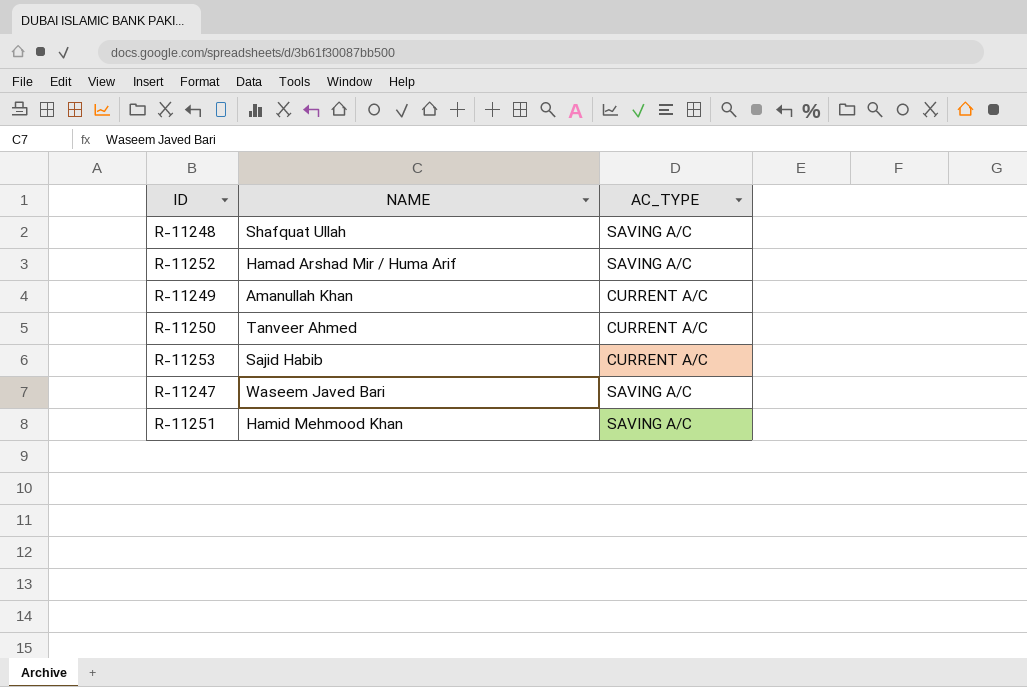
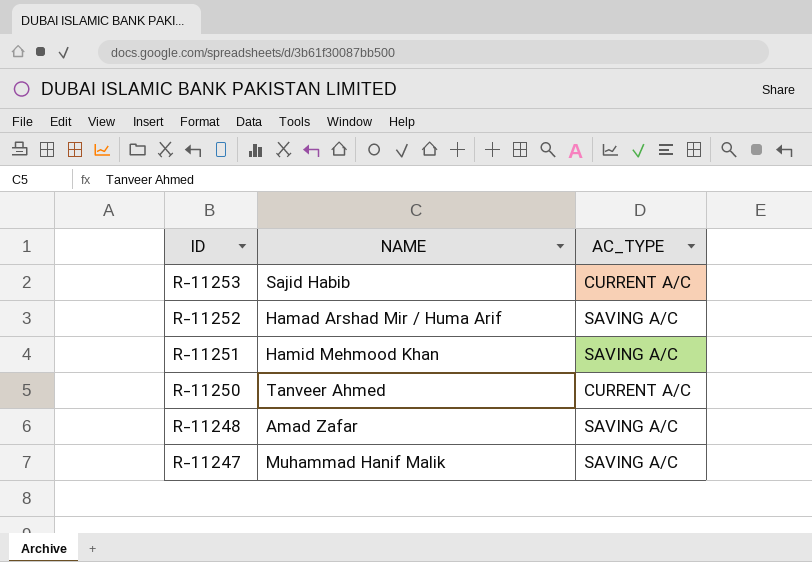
row order: none -> ID descending
row R-11249: Amanullah Khan | CURRENT A/C -> none
R-11248 | NAME: Shafquat Ullah -> Amad Zafar
R-11247 | NAME: Waseem Javed Bari -> Muhammad Hanif Malik

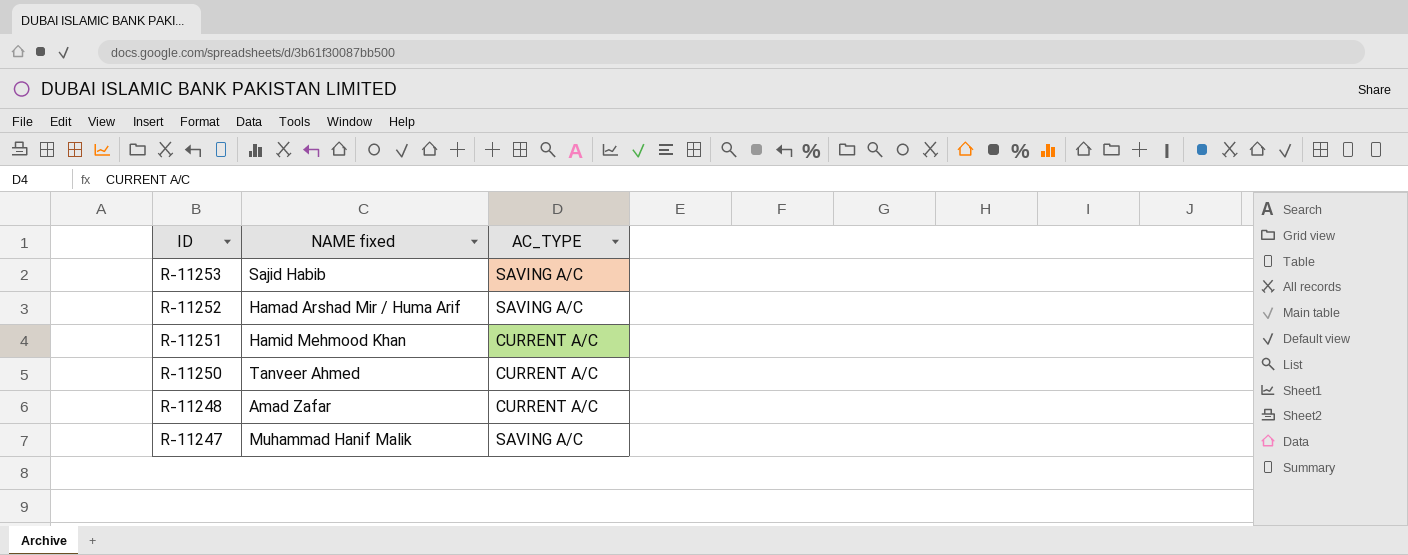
column name: NAME -> NAME fixed
R-11253 | AC_TYPE: CURRENT A/C -> SAVING A/C
R-11251 | AC_TYPE: SAVING A/C -> CURRENT A/C
R-11248 | AC_TYPE: SAVING A/C -> CURRENT A/C

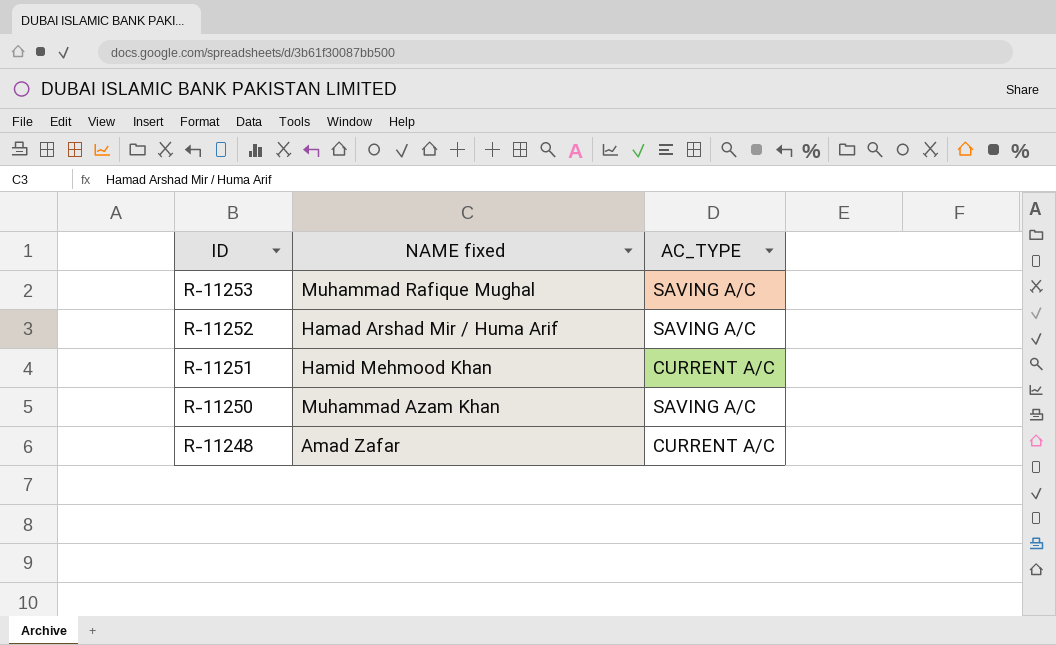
row R-11247: Muhammad Hanif Malik | SAVING A/C -> none
R-11253 | NAME fixed: Sajid Habib -> Muhammad Rafique Mughal
R-11250 | NAME fixed: Tanveer Ahmed -> Muhammad Azam Khan
R-11250 | AC_TYPE: CURRENT A/C -> SAVING A/C

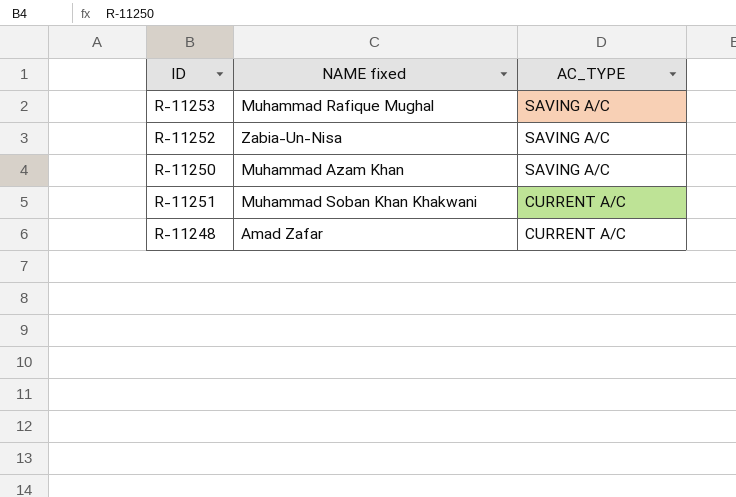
row order: ID descending -> AC_TYPE descending
R-11252 | NAME fixed: Hamad Arshad Mir / Huma Arif -> Zabia-Un-Nisa
R-11251 | NAME fixed: Hamid Mehmood Khan -> Muhammad Soban Khan Khakwani

